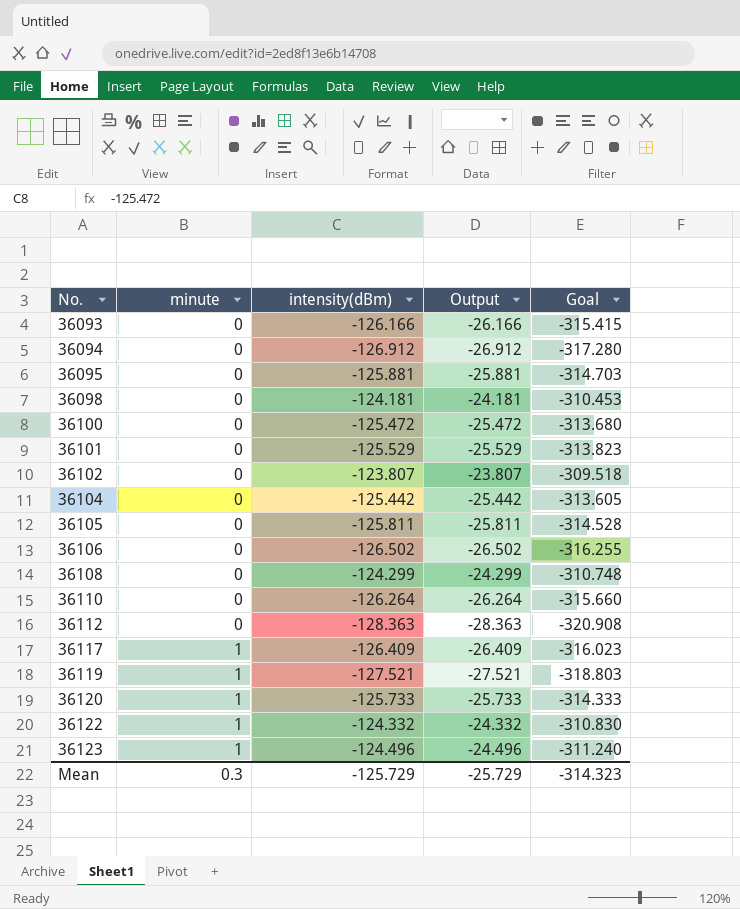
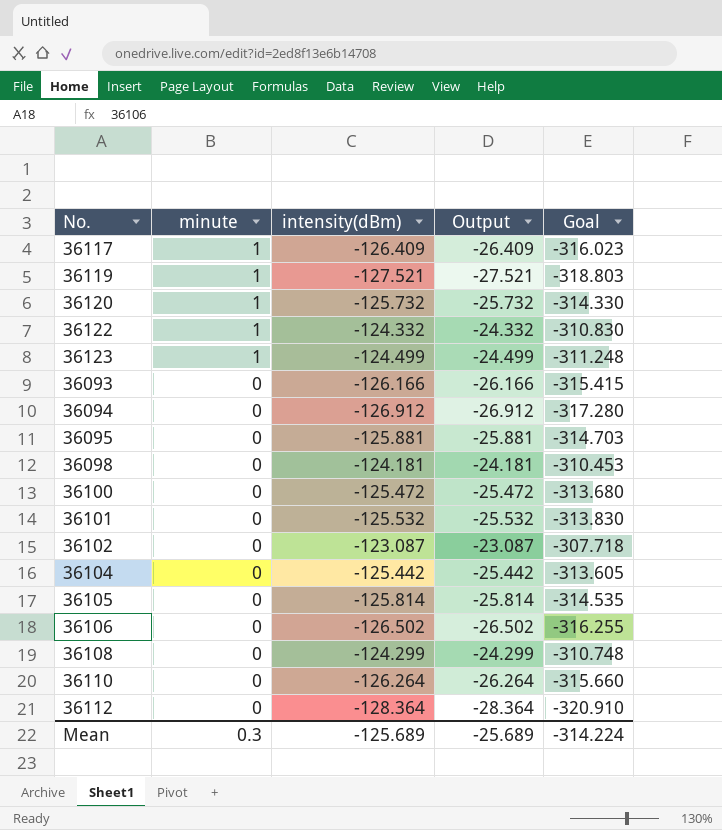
row order: No. ascending -> minute descending
36120 | intensity(dBm): -125.733 -> -125.732
36120 | Output: -25.733 -> -25.732
36120 | Goal: -314.333 -> -314.330
36123 | intensity(dBm): -124.496 -> -124.499
36123 | Output: -24.496 -> -24.499
36123 | Goal: -311.240 -> -311.248
36101 | intensity(dBm): -125.529 -> -125.532
36101 | Output: -25.529 -> -25.532
36101 | Goal: -313.823 -> -313.830
36102 | intensity(dBm): -123.807 -> -123.087
36102 | Output: -23.807 -> -23.087
36102 | Goal: -309.518 -> -307.718
36105 | intensity(dBm): -125.811 -> -125.814
36105 | Output: -25.811 -> -25.814
36105 | Goal: -314.528 -> -314.535
36112 | intensity(dBm): -128.363 -> -128.364
36112 | Output: -28.363 -> -28.364
36112 | Goal: -320.908 -> -320.910
Mean | intensity(dBm): -125.729 -> -125.689
Mean | Output: -25.729 -> -25.689
Mean | Goal: -314.323 -> -314.224

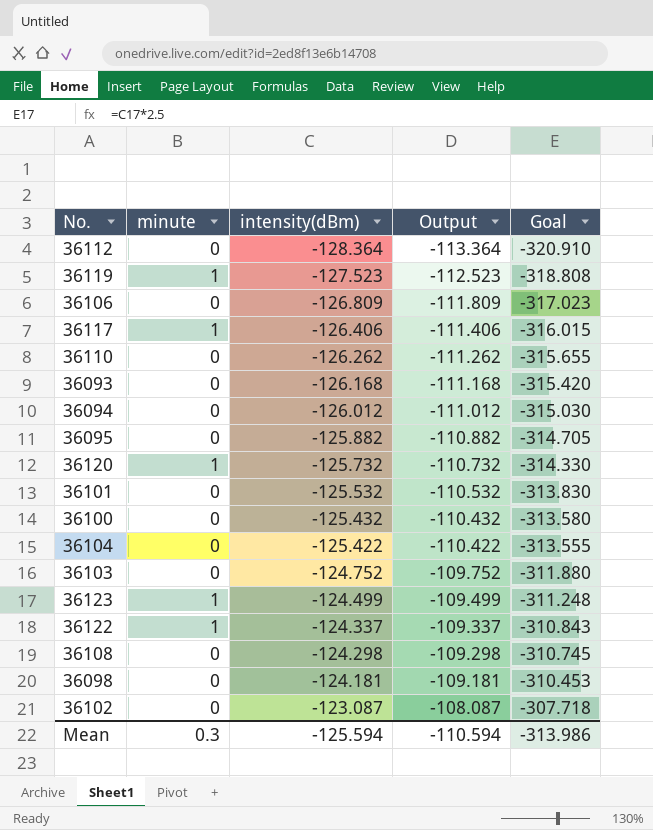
row order: minute descending -> intensity(dBm) ascending
column Output | formula: [intensity(dBm)] + 100 -> [intensity(dBm)] + 15
row 36105: 0 | -125.814 | -25.814 | -314.535 -> none
36119 | intensity(dBm): -127.521 -> -127.523
36119 | Goal: -318.803 -> -318.808
36106 | intensity(dBm): -126.502 -> -126.809
36106 | Goal: -316.255 -> -317.023
36117 | intensity(dBm): -126.409 -> -126.406
36117 | Goal: -316.023 -> -316.015
36110 | intensity(dBm): -126.264 -> -126.262
36110 | Goal: -315.660 -> -315.655
36093 | intensity(dBm): -126.166 -> -126.168
36093 | Goal: -315.415 -> -315.420
36094 | intensity(dBm): -126.912 -> -126.012
36094 | Goal: -317.280 -> -315.030
36095 | intensity(dBm): -125.881 -> -125.882
36095 | Goal: -314.703 -> -314.705
36100 | intensity(dBm): -125.472 -> -125.432
36100 | Goal: -313.680 -> -313.580
36104 | intensity(dBm): -125.442 -> -125.422
36104 | Goal: -313.605 -> -313.555
row 36103: none -> 0 | -124.752 | -109.752 | -311.880
36122 | intensity(dBm): -124.332 -> -124.337
36122 | Goal: -310.830 -> -310.843
36108 | intensity(dBm): -124.299 -> -124.298
36108 | Goal: -310.748 -> -310.745
Mean | intensity(dBm): -125.689 -> -125.594
Mean | Output: -25.689 -> -110.594
Mean | Goal: -314.224 -> -313.986

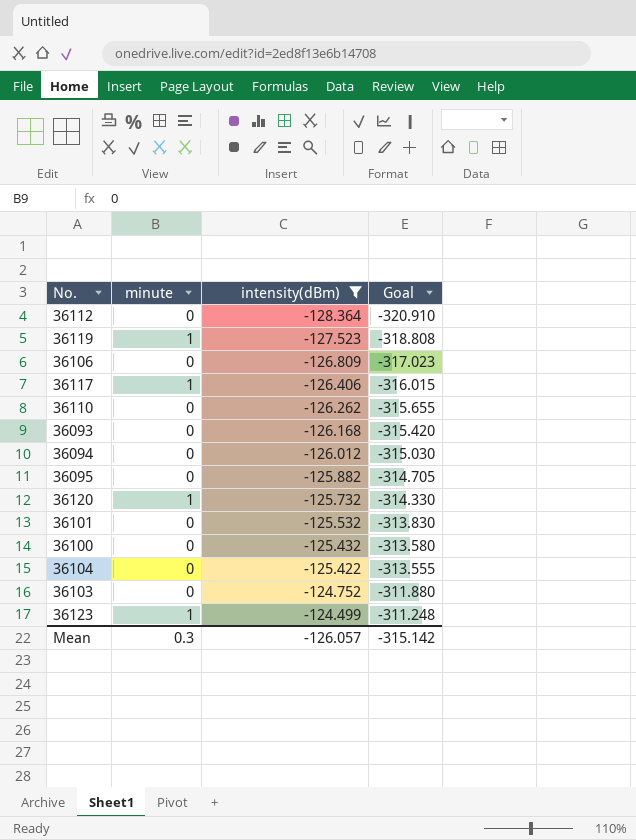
filter: none -> intensity(dBm) <= -124.499
column Output | formula: [intensity(dBm)] + 15 -> none
Mean | intensity(dBm): -125.594 -> -126.057
Mean | Goal: -313.986 -> -315.142

